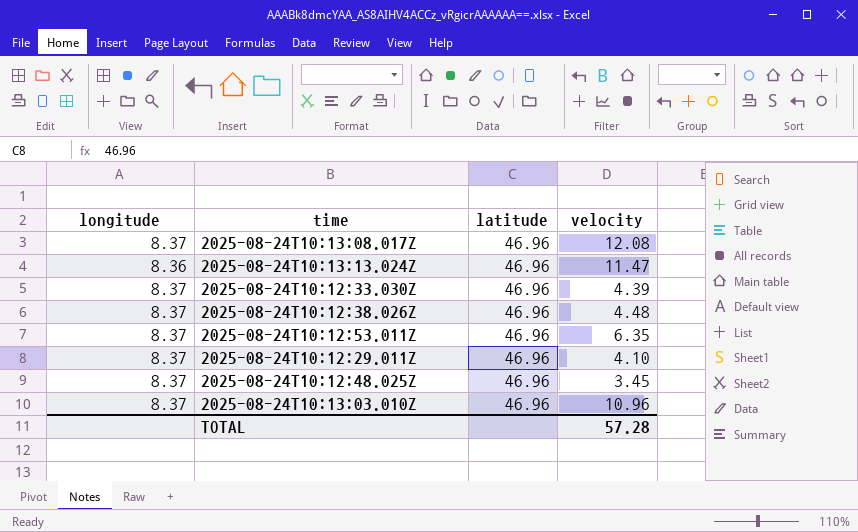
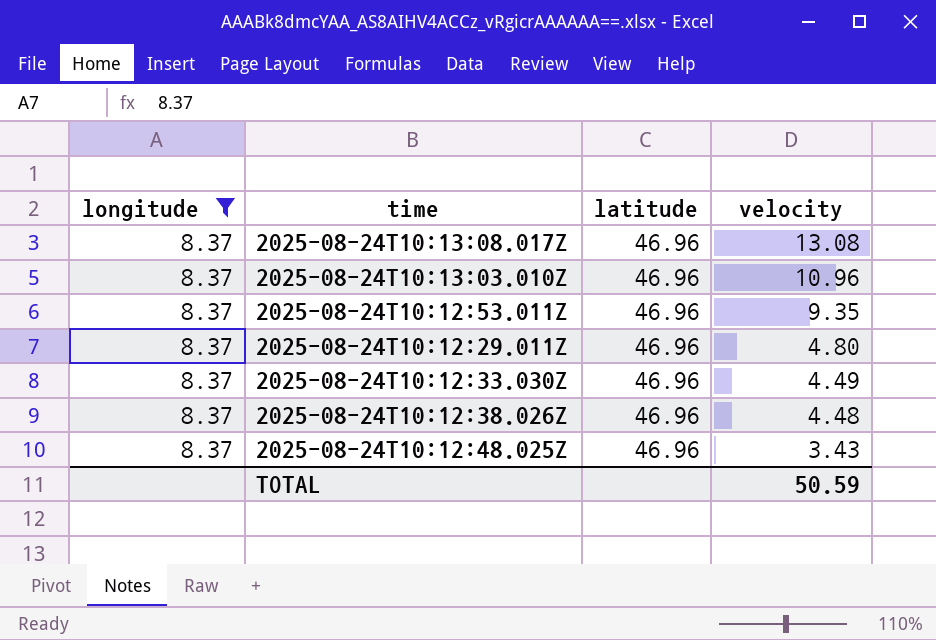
filter: none -> longitude = 8.37
row order: none -> velocity descending
2025-08-24T10:13:08.017Z | velocity: 12.08 -> 13.08
2025-08-24T10:12:53.011Z | velocity: 6.35 -> 9.35
2025-08-24T10:12:29.011Z | velocity: 4.10 -> 4.80
2025-08-24T10:12:33.030Z | velocity: 4.39 -> 4.49
2025-08-24T10:12:48.025Z | velocity: 3.45 -> 3.43
TOTAL | velocity: 57.28 -> 50.59

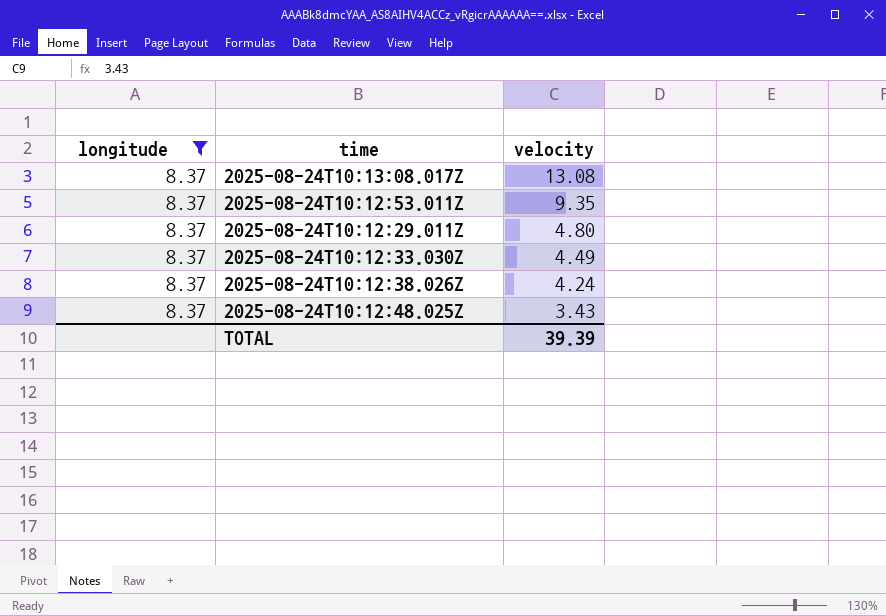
column latitude | position: 3 -> none
row 2025-08-24T10:13:03.010Z: 8.37 | 46.96 | 10.96 -> none
2025-08-24T10:12:38.026Z | velocity: 4.48 -> 4.24
TOTAL | velocity: 50.59 -> 39.39

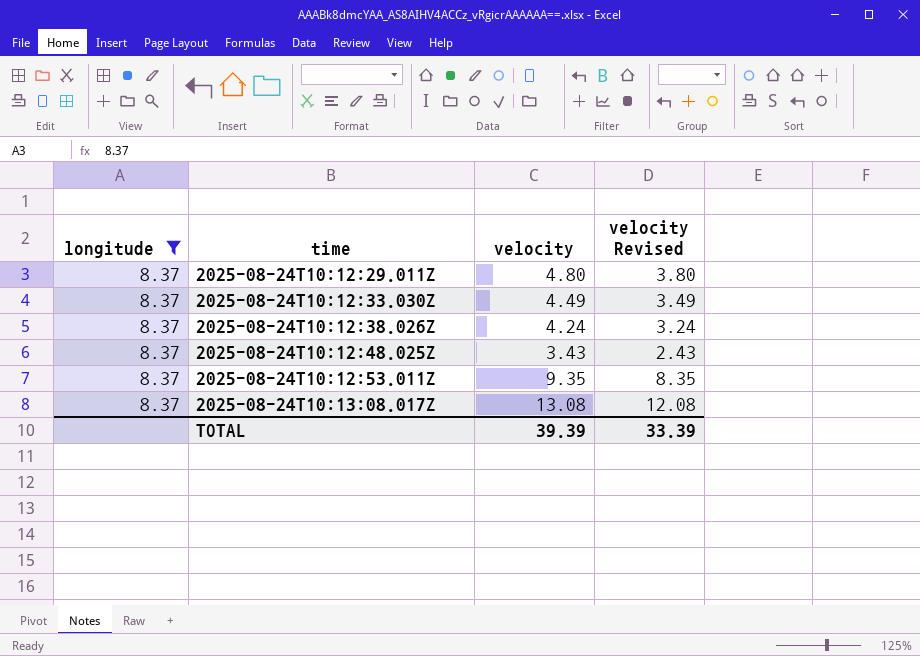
row order: velocity descending -> time ascending
column velocity Revised | formula: none -> [velocity] - 1

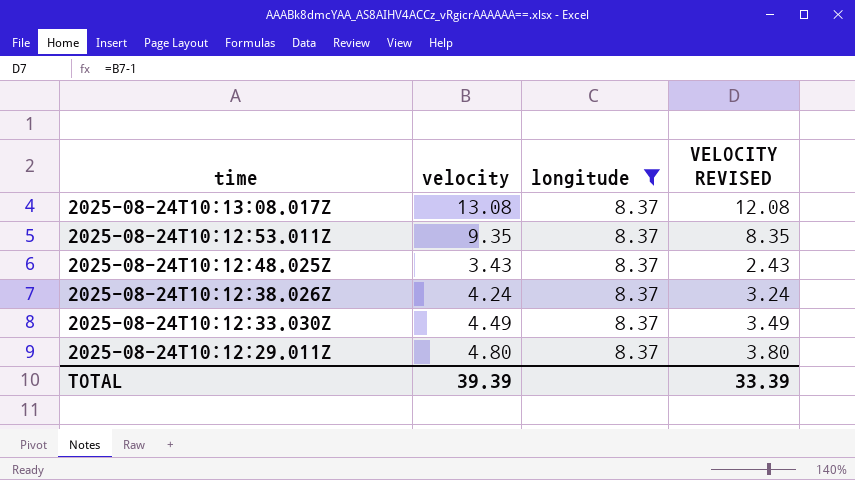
row order: time ascending -> time descending
column longitude | position: 1 -> 3
column name: velocity Revised -> VELOCITY REVISED

